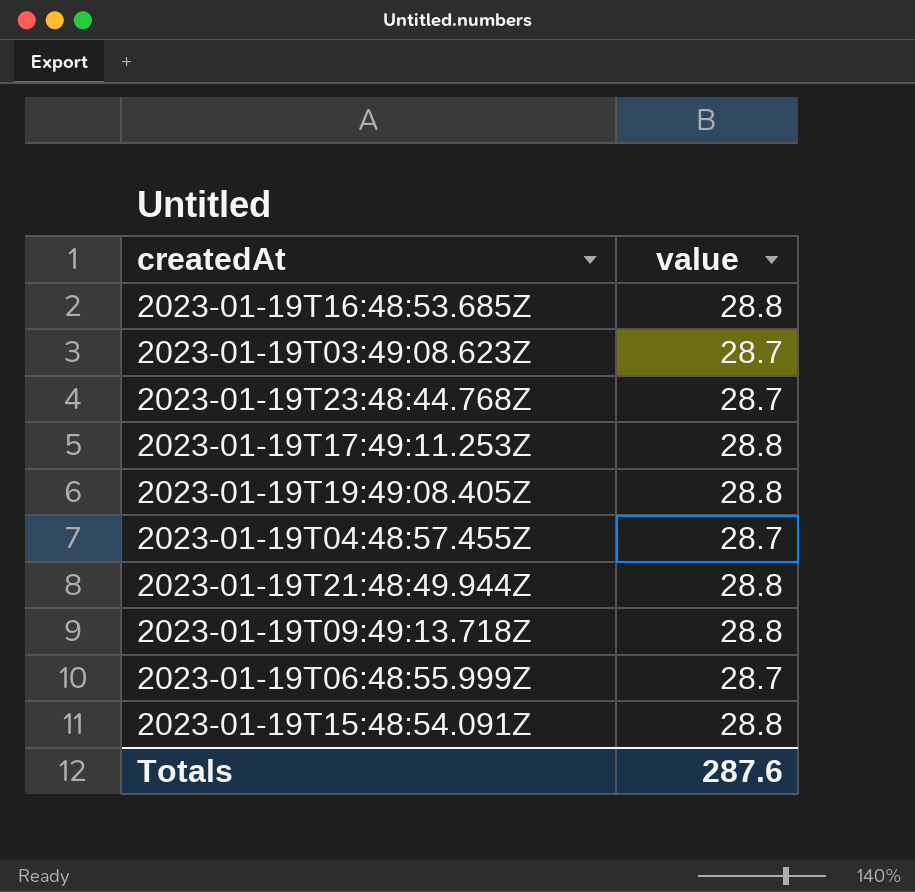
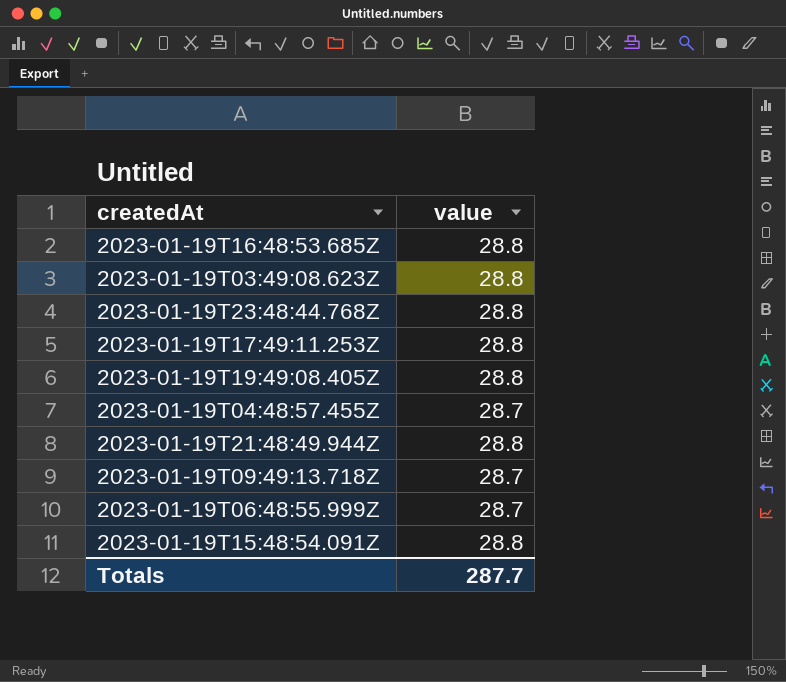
2023-01-19T03:49:08.623Z | value: 28.7 -> 28.8
2023-01-19T23:48:44.768Z | value: 28.7 -> 28.8
2023-01-19T09:49:13.718Z | value: 28.8 -> 28.7
Totals | value: 287.6 -> 287.7

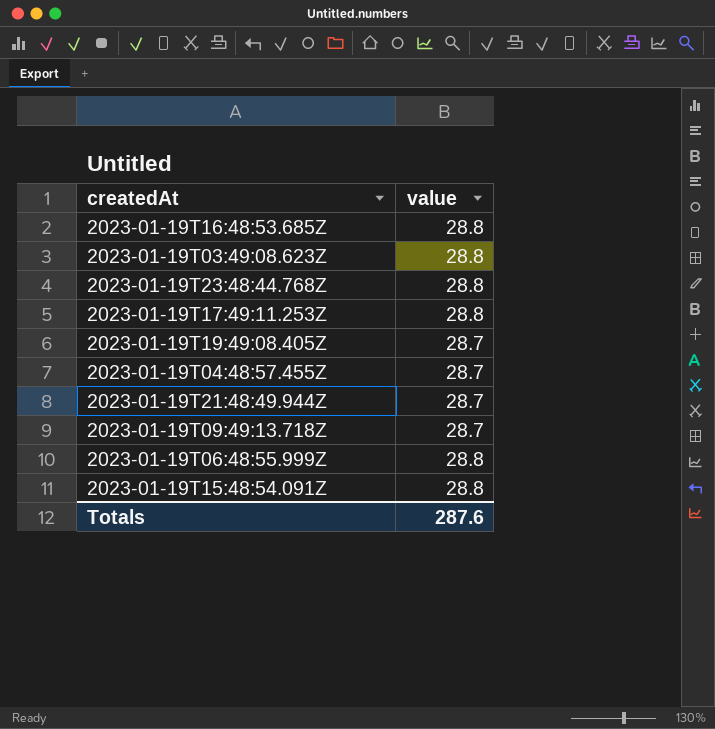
2023-01-19T19:49:08.405Z | value: 28.8 -> 28.7
2023-01-19T21:48:49.944Z | value: 28.8 -> 28.7
2023-01-19T06:48:55.999Z | value: 28.7 -> 28.8
Totals | value: 287.7 -> 287.6

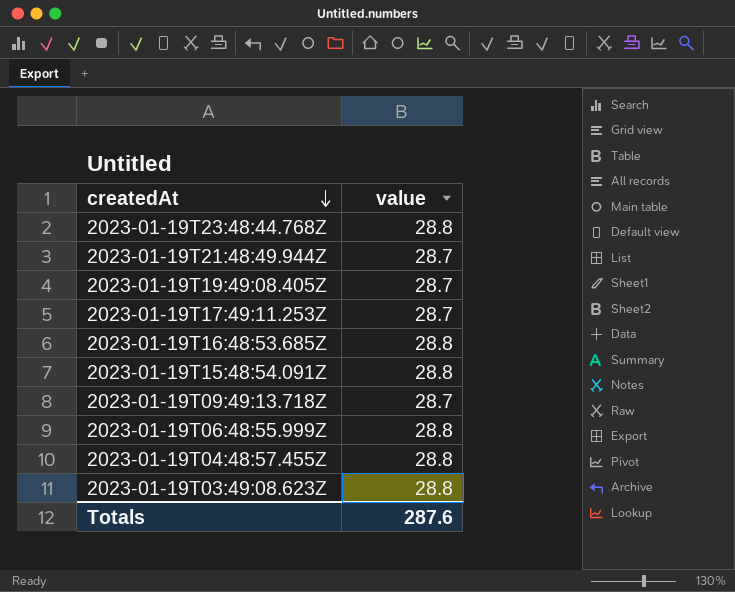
row order: none -> createdAt descending
2023-01-19T17:49:11.253Z | value: 28.8 -> 28.7
2023-01-19T04:48:57.455Z | value: 28.7 -> 28.8

